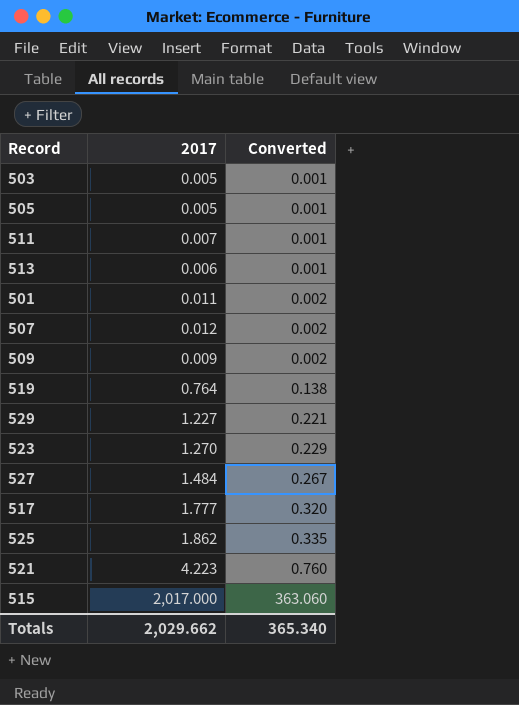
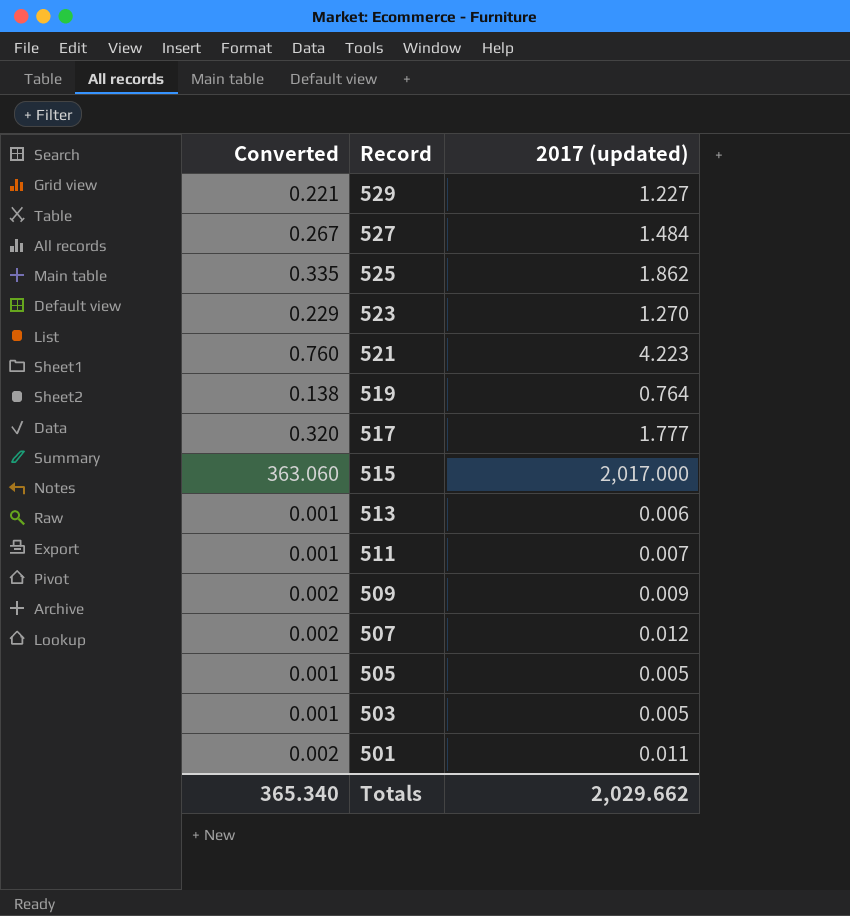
row order: Converted ascending -> Record descending
column Converted | position: 3 -> 1
column name: 2017 -> 2017 (updated)

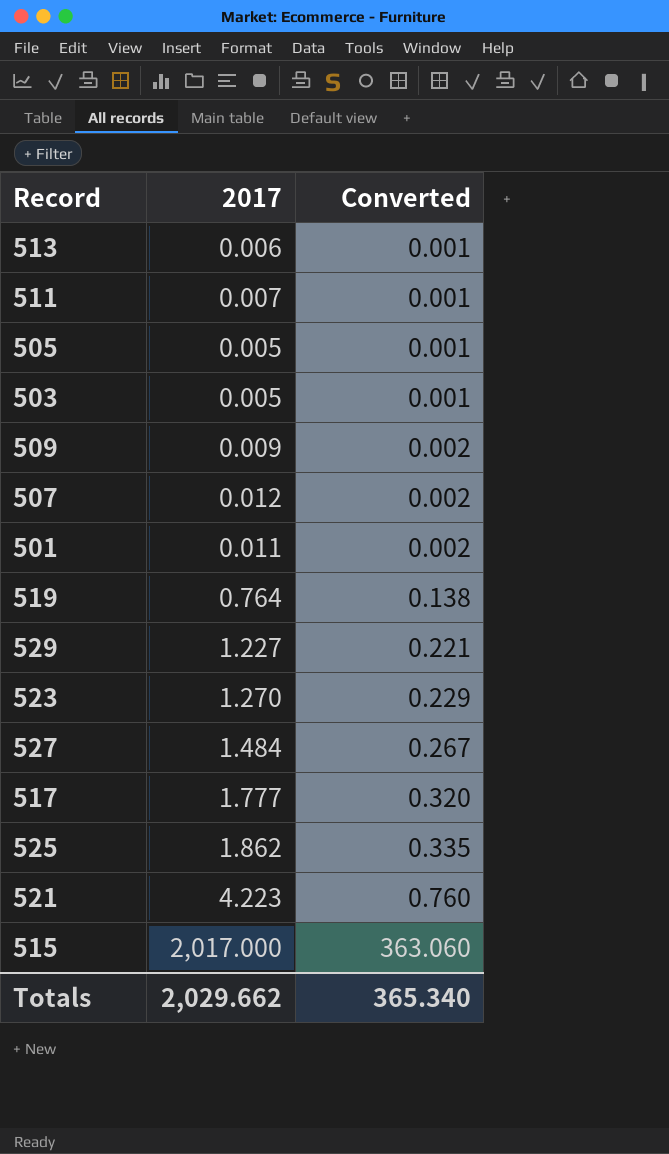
row order: Record descending -> Converted ascending
column name: 2017 (updated) -> 2017
column Converted | position: 1 -> 3

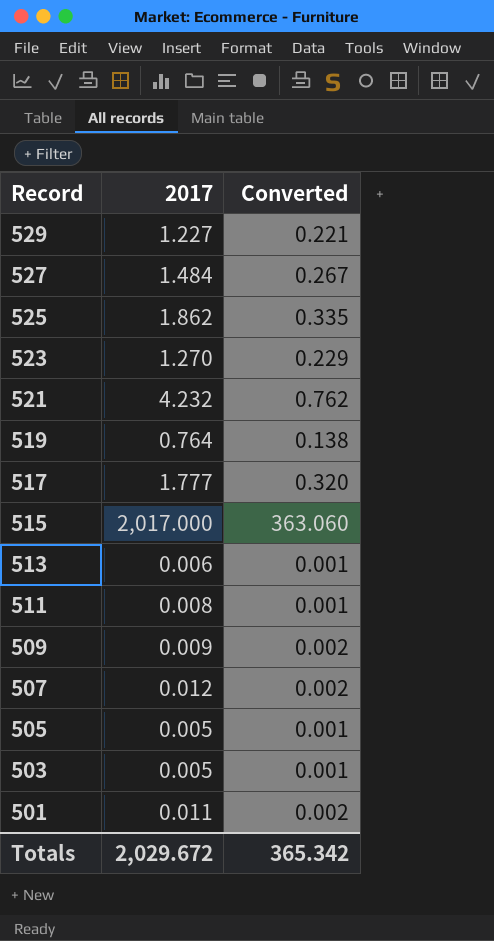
row order: Converted ascending -> Record descending
521 | 2017: 4.223 -> 4.232
521 | Converted: 0.760 -> 0.762
511 | 2017: 0.007 -> 0.008
Totals | 2017: 2,029.662 -> 2,029.672
Totals | Converted: 365.340 -> 365.342

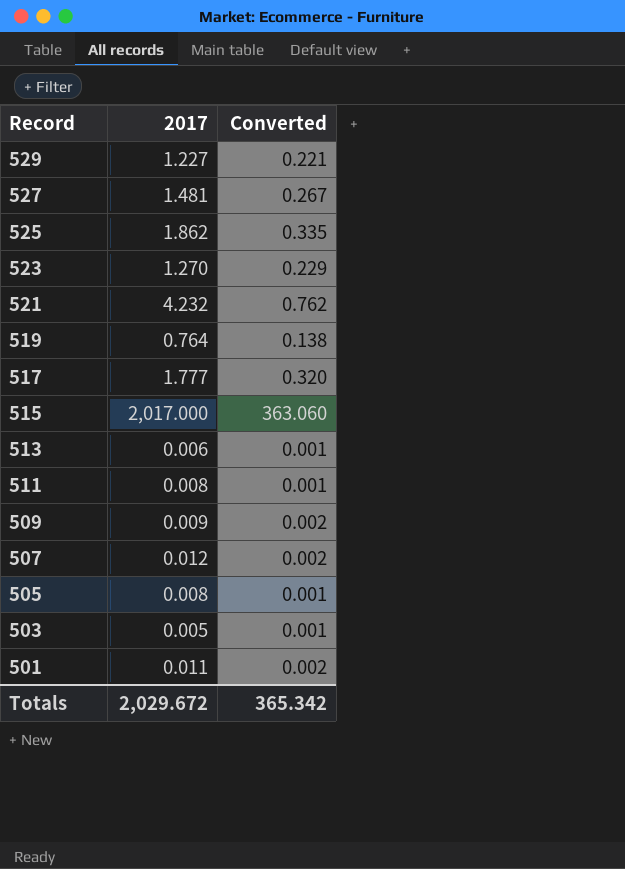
527 | 2017: 1.484 -> 1.481
505 | 2017: 0.005 -> 0.008

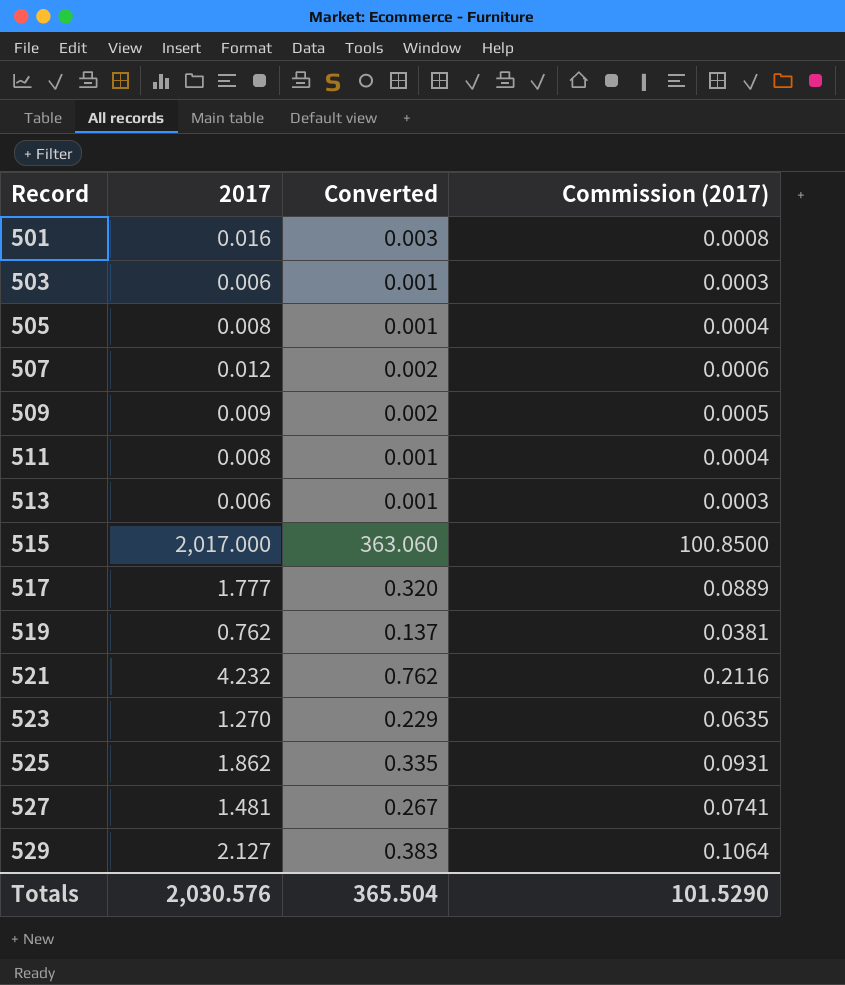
row order: Record descending -> Record ascending
column Commission (2017) | formula: none -> [2017] * 0.05
501 | 2017: 0.011 -> 0.016
501 | Converted: 0.002 -> 0.003
503 | 2017: 0.005 -> 0.006
519 | 2017: 0.764 -> 0.762
519 | Converted: 0.138 -> 0.137
529 | 2017: 1.227 -> 2.127
529 | Converted: 0.221 -> 0.383
Totals | 2017: 2,029.672 -> 2,030.576
Totals | Converted: 365.342 -> 365.504

